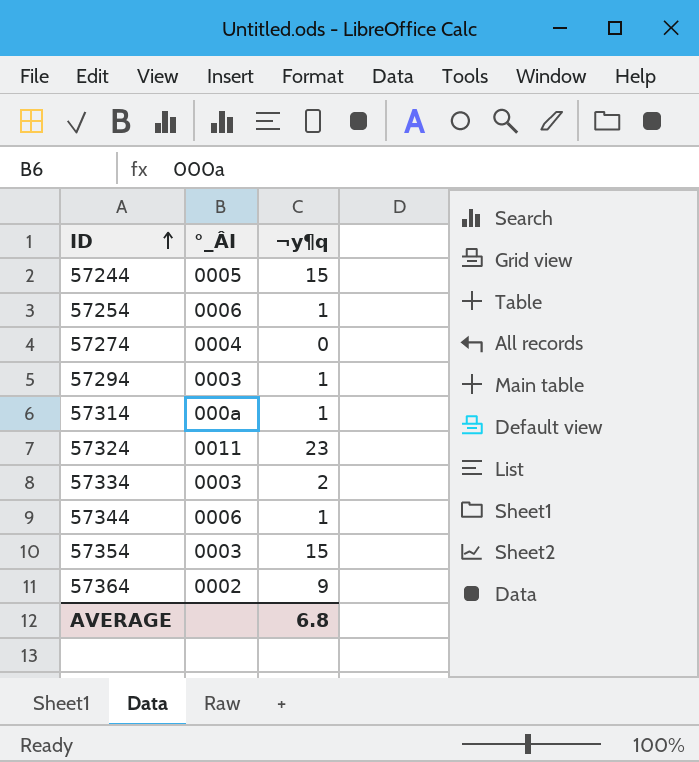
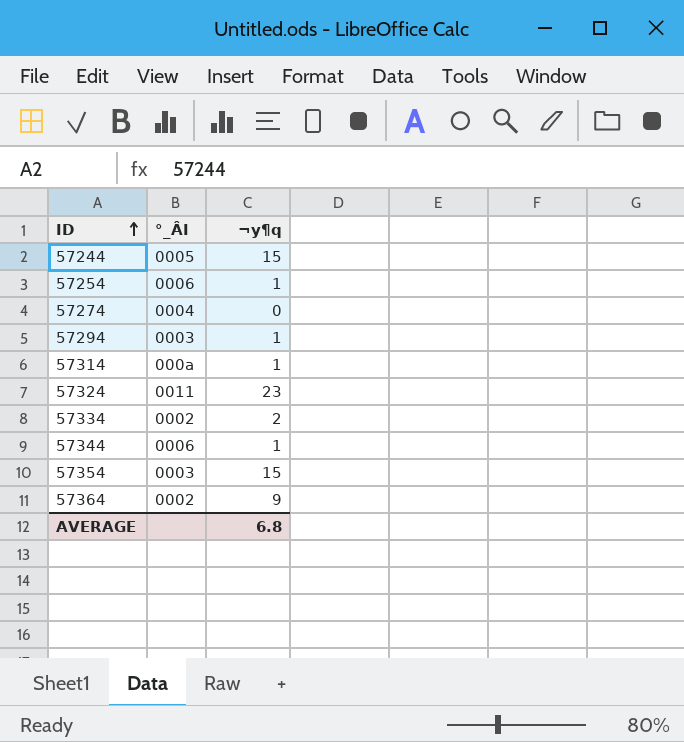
57334 | °_ÂI: 0003 -> 0002

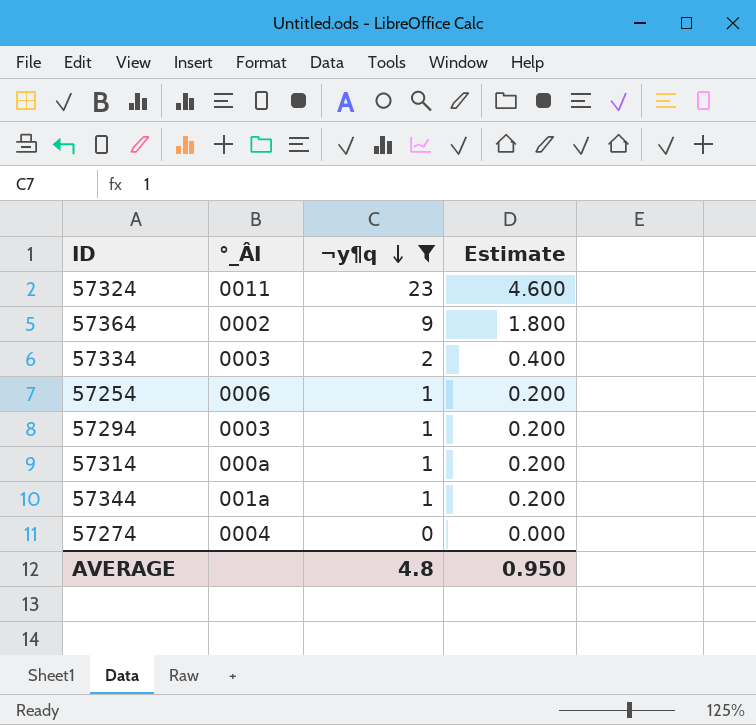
filter: none -> ¬y¶q != 15
row order: ID ascending -> ¬y¶q descending
column Estimate | formula: none -> [¬y¶q] * 0.2
57334 | °_ÂI: 0002 -> 0003
57344 | °_ÂI: 0006 -> 001a
AVERAGE | ¬y¶q: 6.8 -> 4.8

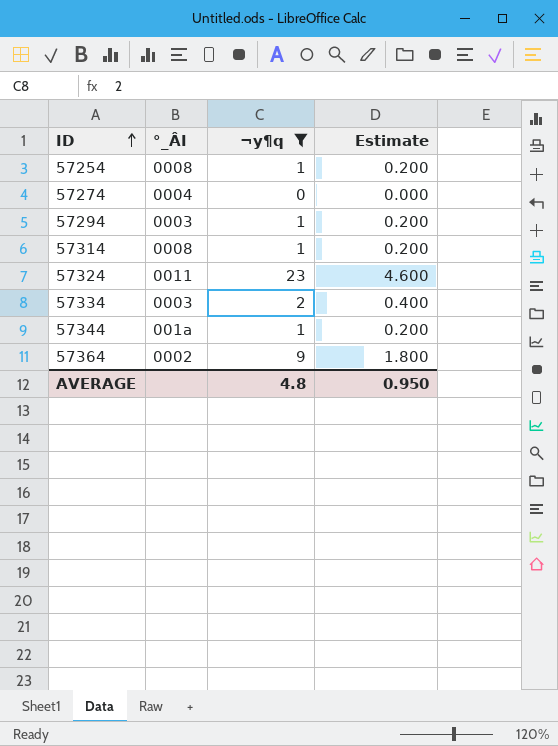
row order: ¬y¶q descending -> ID ascending
57254 | °_ÂI: 0006 -> 0008
57314 | °_ÂI: 000a -> 0008

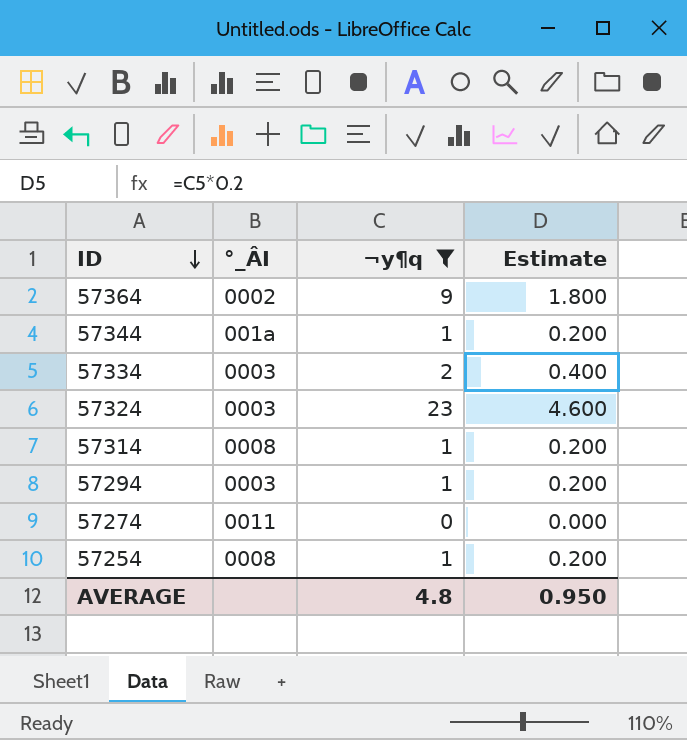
row order: ID ascending -> ID descending
57324 | °_ÂI: 0011 -> 0003
57274 | °_ÂI: 0004 -> 0011

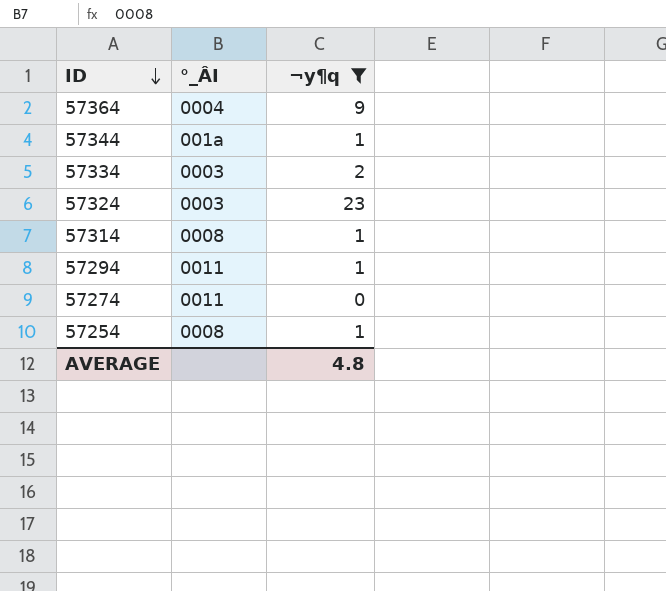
column Estimate | formula: [¬y¶q] * 0.2 -> none
57364 | °_ÂI: 0002 -> 0004
57294 | °_ÂI: 0003 -> 0011

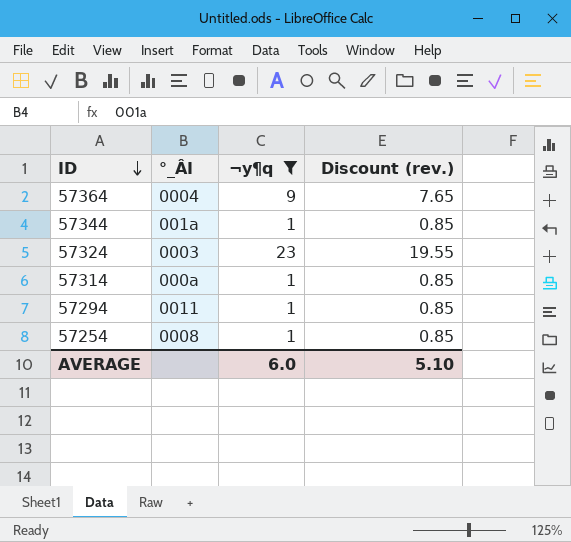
column Discount (rev.) | formula: none -> [¬y¶q] * 0.85
row 57334: 0003 | 2 -> none
row 57274: 0011 | 0 -> none
57314 | °_ÂI: 0008 -> 000a
AVERAGE | ¬y¶q: 4.8 -> 6.0

